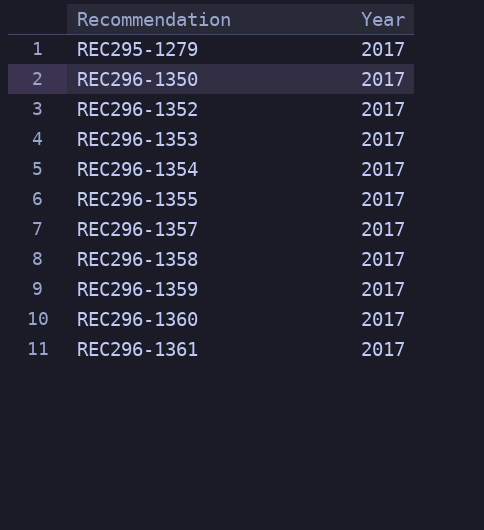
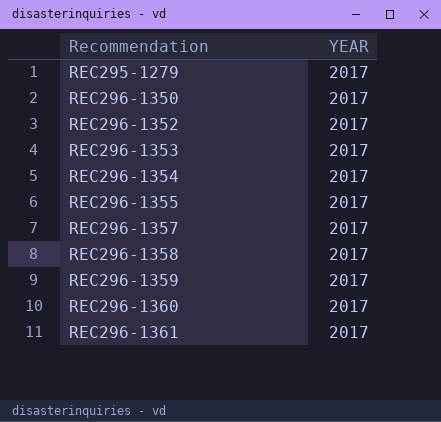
column name: Year -> YEAR

